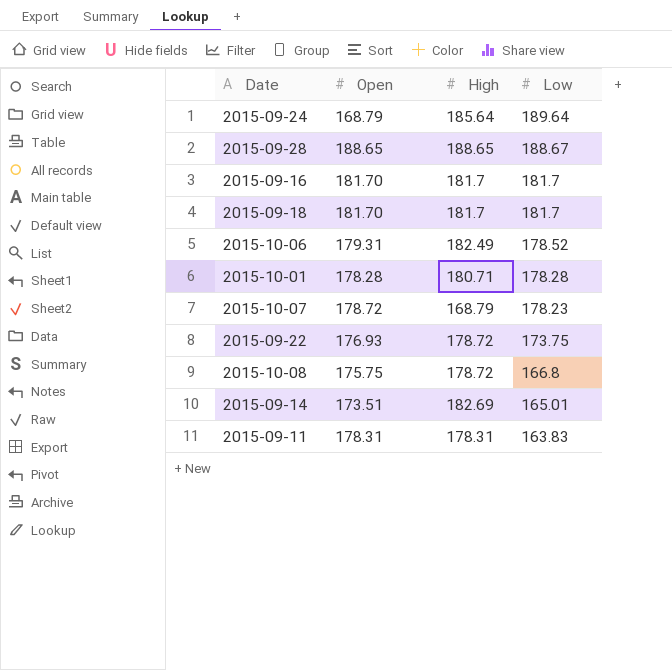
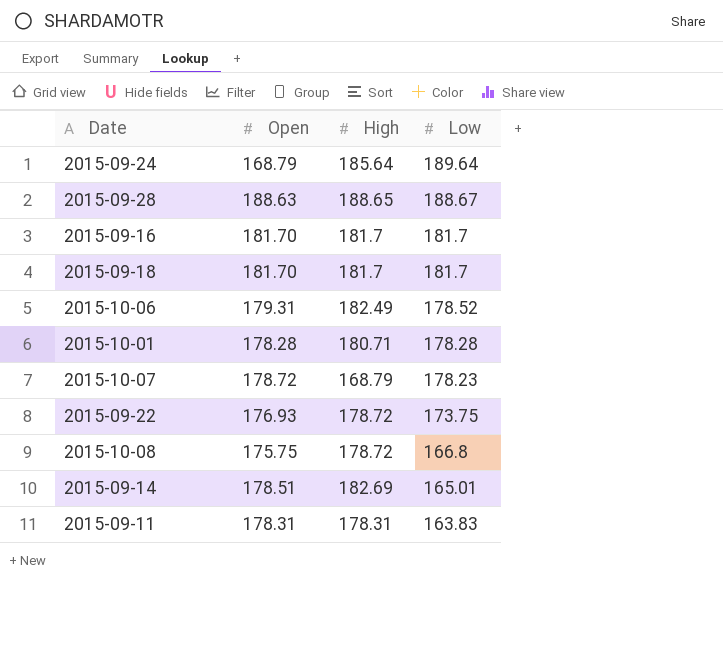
2015-09-28 | Open: 188.65 -> 188.63
2015-09-14 | Open: 173.51 -> 178.51

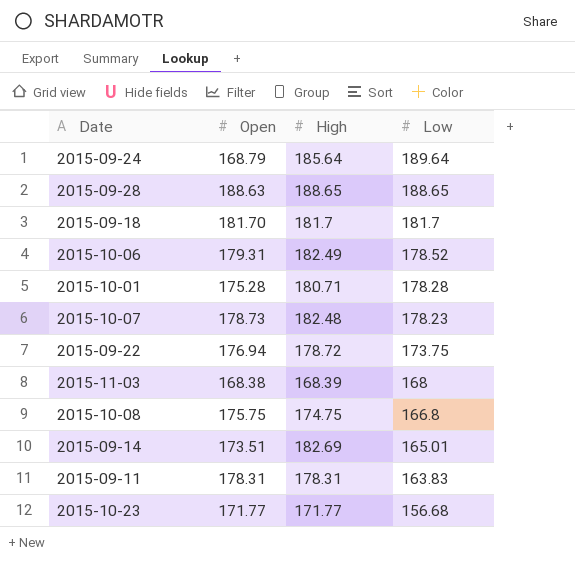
row 2015-09-16: 181.70 | 181.7 | 181.7 -> none
2015-09-28 | Low: 188.67 -> 188.65
2015-10-01 | Open: 178.28 -> 175.28
2015-10-07 | Open: 178.72 -> 178.73
2015-10-07 | High: 168.79 -> 182.48
2015-09-22 | Open: 176.93 -> 176.94
row 2015-11-03: none -> 168.38 | 168.39 | 168
2015-10-08 | High: 178.72 -> 174.75
2015-09-14 | Open: 178.51 -> 173.51
row 2015-10-23: none -> 171.77 | 171.77 | 156.68

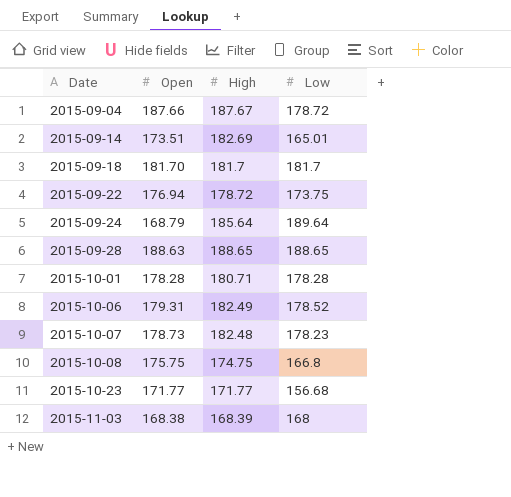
row order: Low descending -> Date ascending
row 2015-09-11: 178.31 | 178.31 | 163.83 -> none
row 2015-09-04: none -> 187.66 | 187.67 | 178.72
2015-10-01 | Open: 175.28 -> 178.28

